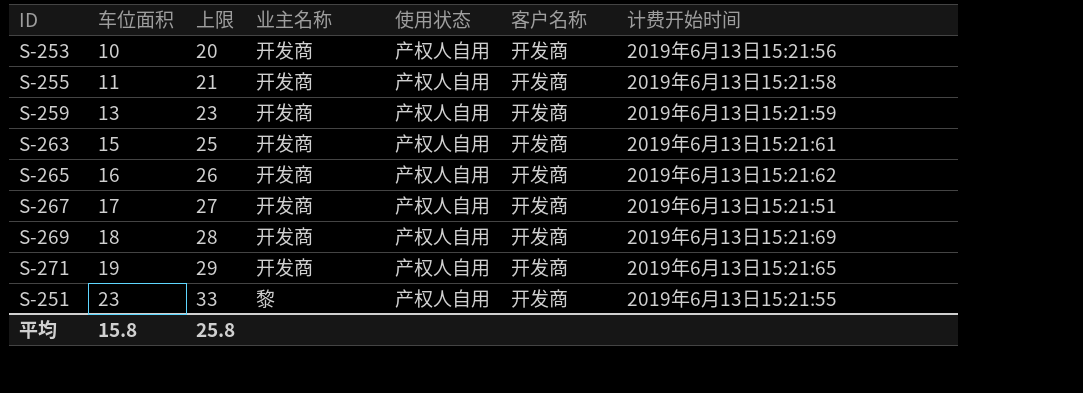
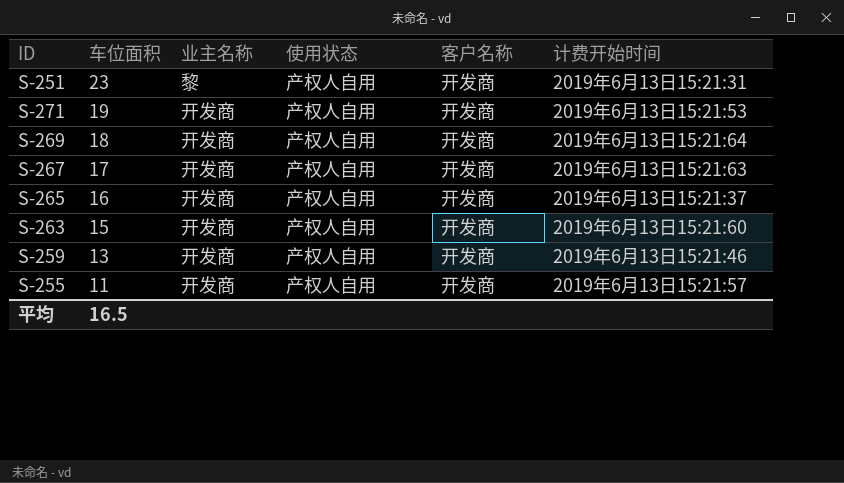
row order: 车位面积 ascending -> 车位面积 descending
column 上限 | formula: [车位面积] + 10 -> none
row S-253: 10 | 20 | 开发商 | 产权人自用 | 开发商 | 2019年6月13日15:21:56 -> none
S-251 | 计费开始时间: 2019年6月13日15:21:55 -> 2019年6月13日15:21:31
S-271 | 计费开始时间: 2019年6月13日15:21:65 -> 2019年6月13日15:21:53
S-269 | 计费开始时间: 2019年6月13日15:21:69 -> 2019年6月13日15:21:64
S-267 | 计费开始时间: 2019年6月13日15:21:51 -> 2019年6月13日15:21:63
S-265 | 计费开始时间: 2019年6月13日15:21:62 -> 2019年6月13日15:21:37
S-263 | 计费开始时间: 2019年6月13日15:21:61 -> 2019年6月13日15:21:60
S-259 | 计费开始时间: 2019年6月13日15:21:59 -> 2019年6月13日15:21:46
S-255 | 计费开始时间: 2019年6月13日15:21:58 -> 2019年6月13日15:21:57
平均 | 车位面积: 15.8 -> 16.5

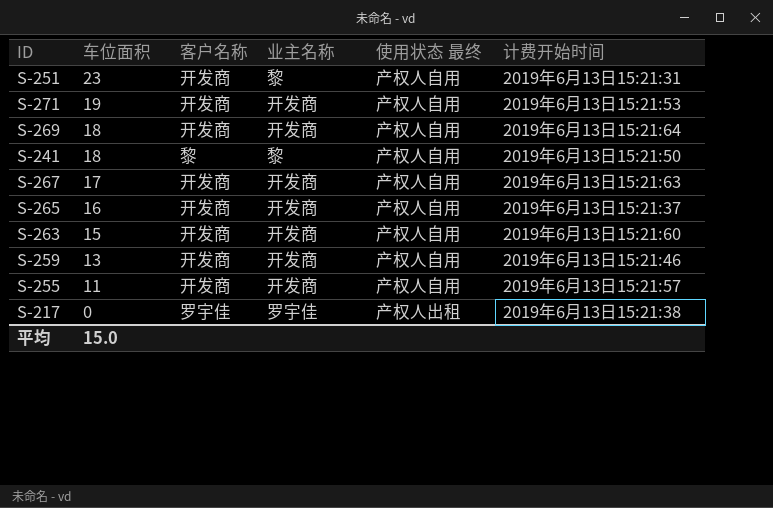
column 客户名称 | position: 5 -> 3
column name: 使用状态 -> 使用状态 最终
row S-241: none -> 18 | 黎 | 黎 | 产权人自用 | 2019年6月13日15:21:50
row S-217: none -> 0 | 罗宇佳 | 罗宇佳 | 产权人出租 | 2019年6月13日15:21:38
平均 | 车位面积: 16.5 -> 15.0

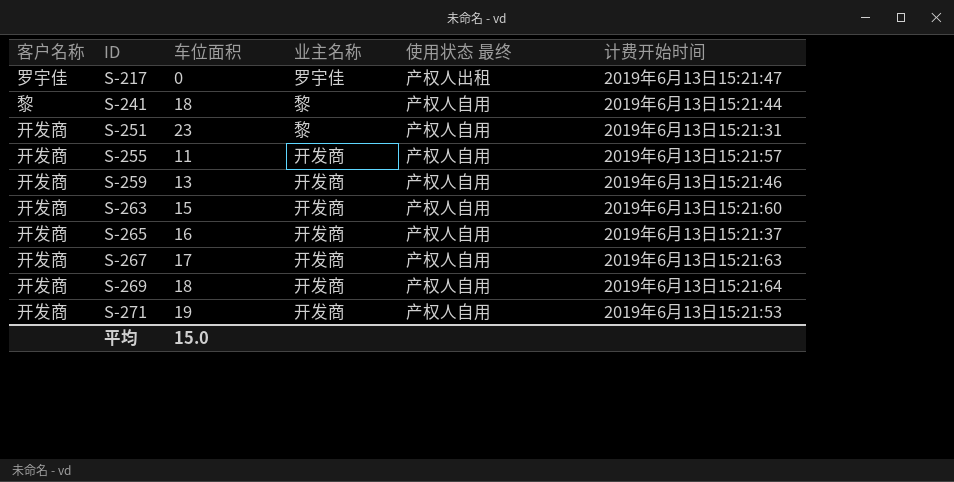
row order: 车位面积 descending -> ID ascending
column 客户名称 | position: 3 -> 1
S-217 | 计费开始时间: 2019年6月13日15:21:38 -> 2019年6月13日15:21:47
S-241 | 计费开始时间: 2019年6月13日15:21:50 -> 2019年6月13日15:21:44

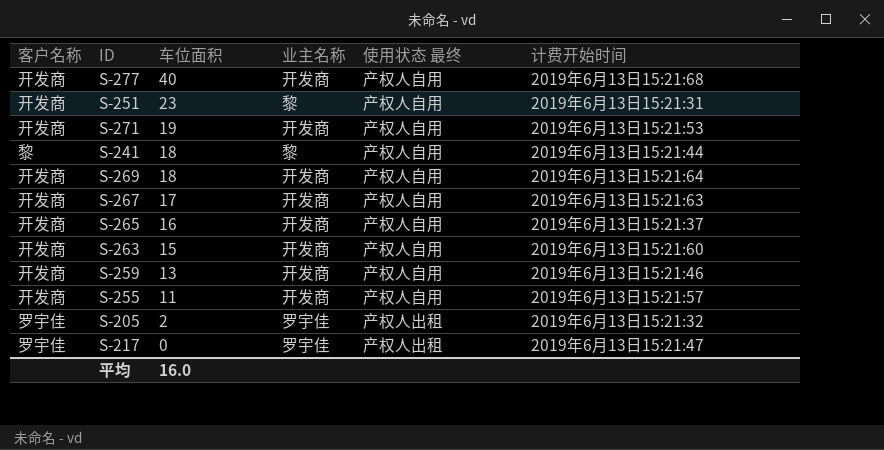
row order: ID ascending -> 车位面积 descending
row S-277: none -> 开发商 | 40 | 开发商 | 产权人自用 | 2019年6月13日15:21:68
row S-205: none -> 罗宇佳 | 2 | 罗宇佳 | 产权人出租 | 2019年6月13日15:21:32
平均 | 车位面积: 15.0 -> 16.0

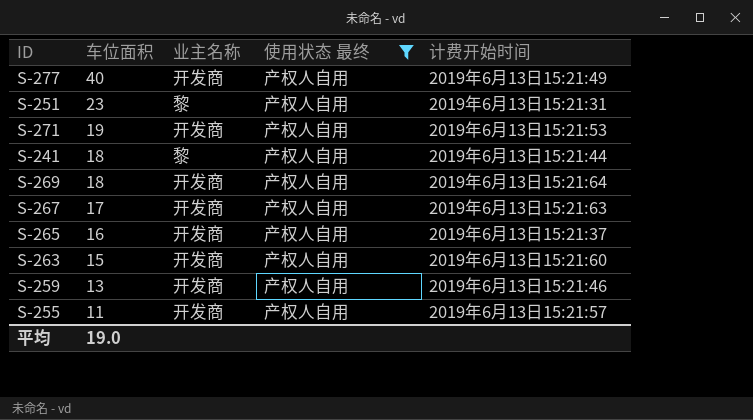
filter: none -> 使用状态 最终 = 产权人自用
column 客户名称 | position: 1 -> none
S-277 | 计费开始时间: 2019年6月13日15:21:68 -> 2019年6月13日15:21:49
平均 | 车位面积: 16.0 -> 19.0

